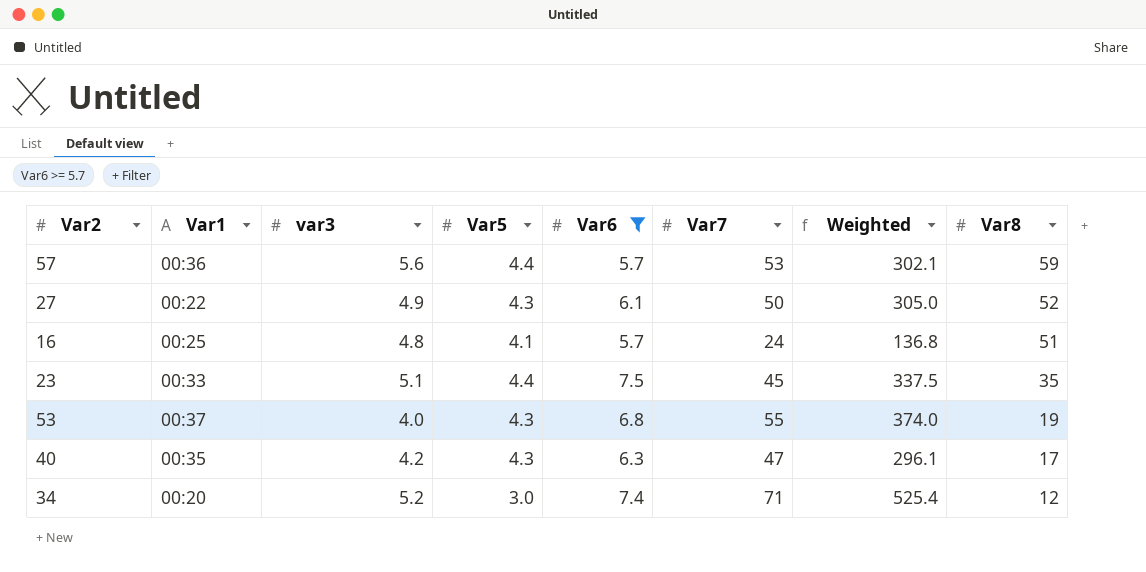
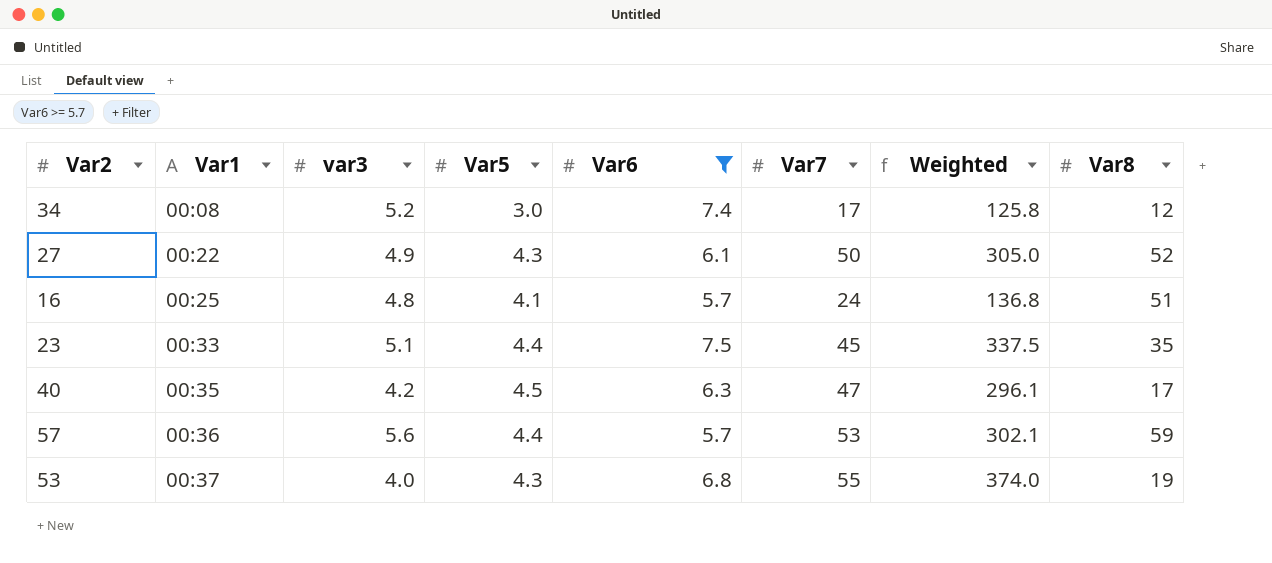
row order: Var8 descending -> Var1 ascending
34 | Var1: 00:20 -> 00:08
34 | Var7: 71 -> 17
34 | Weighted: 525.4 -> 125.8
40 | Var5: 4.3 -> 4.5

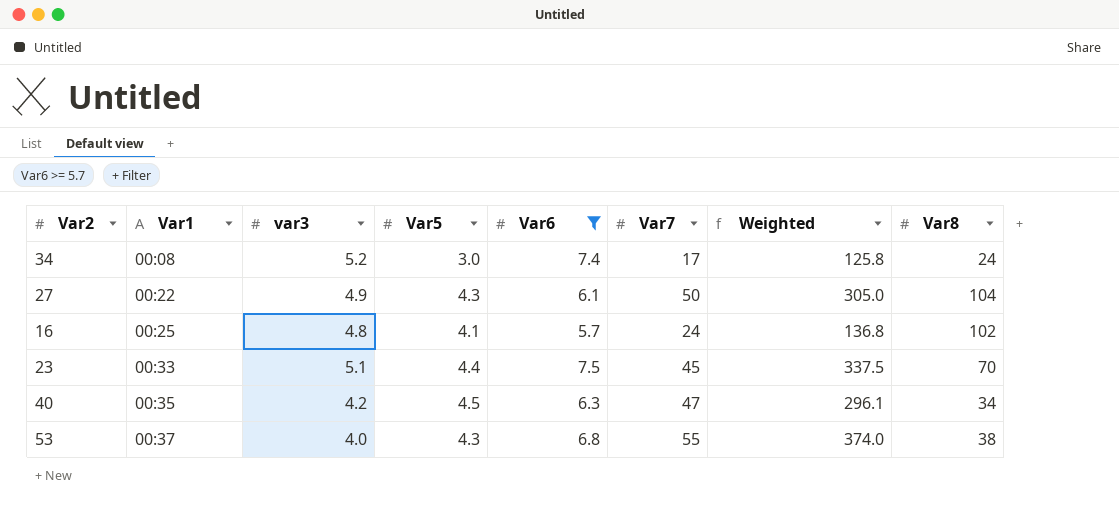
row 57: 00:36 | 5.6 | 4.4 | 5.7 | 53 | 302.1 | 59 -> none
34 | Var8: 12 -> 24
27 | Var8: 52 -> 104
16 | Var8: 51 -> 102
23 | Var8: 35 -> 70
40 | Var8: 17 -> 34
53 | Var8: 19 -> 38

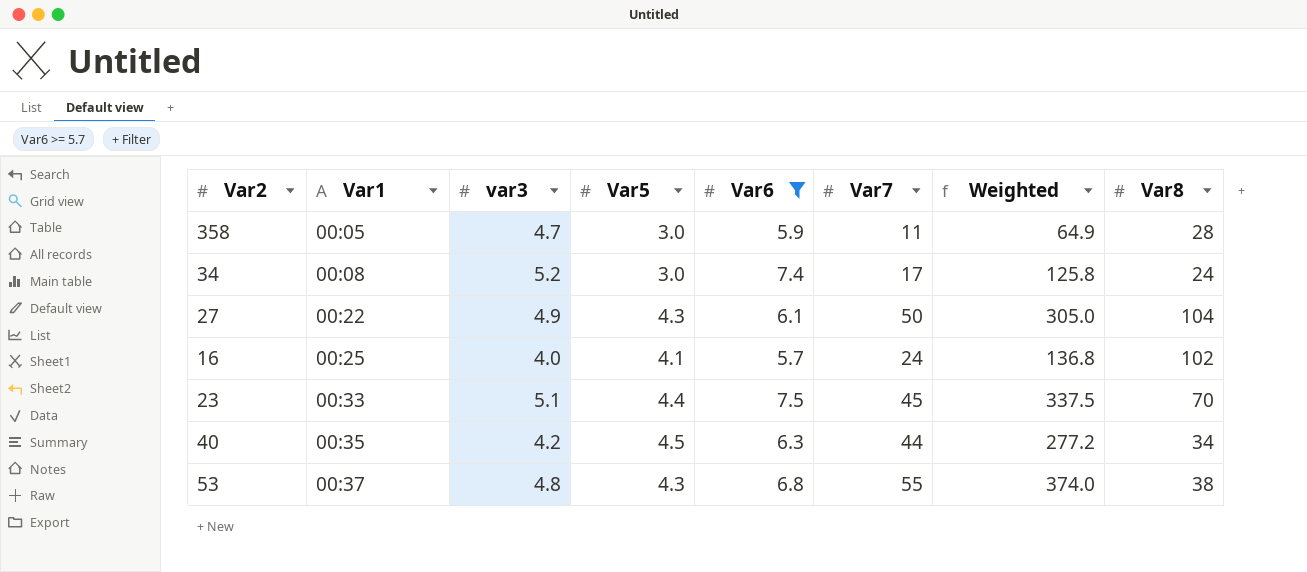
row 358: none -> 00:05 | 4.7 | 3.0 | 5.9 | 11 | 64.9 | 28
16 | var3: 4.8 -> 4.0
40 | Var7: 47 -> 44
40 | Weighted: 296.1 -> 277.2
53 | var3: 4.0 -> 4.8

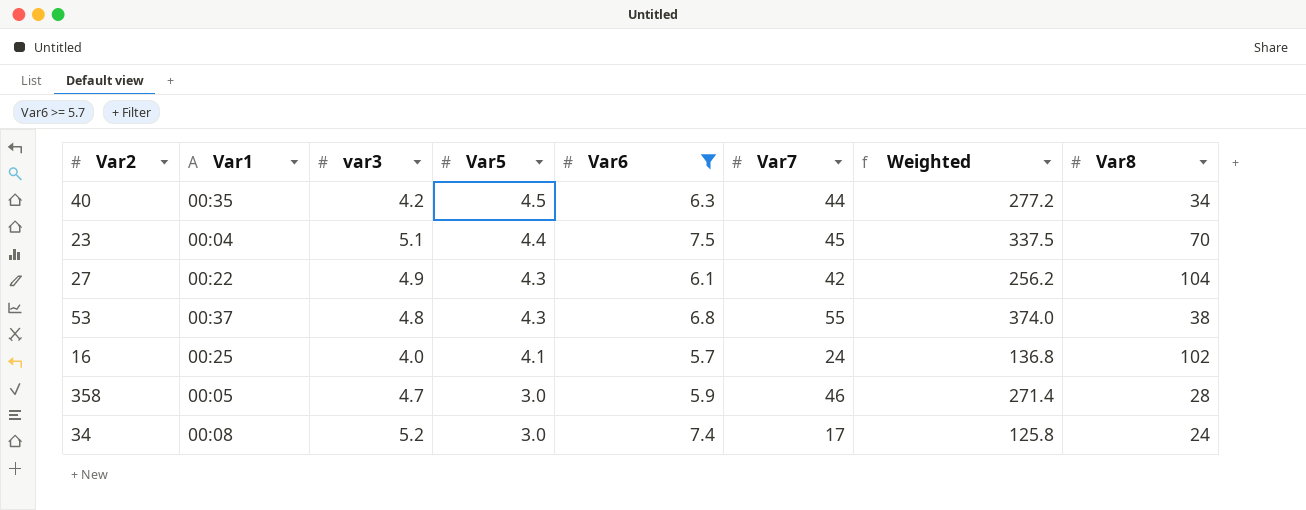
row order: Var1 ascending -> Var5 descending
23 | Var1: 00:33 -> 00:04
27 | Var7: 50 -> 42
27 | Weighted: 305.0 -> 256.2
358 | Var7: 11 -> 46
358 | Weighted: 64.9 -> 271.4

